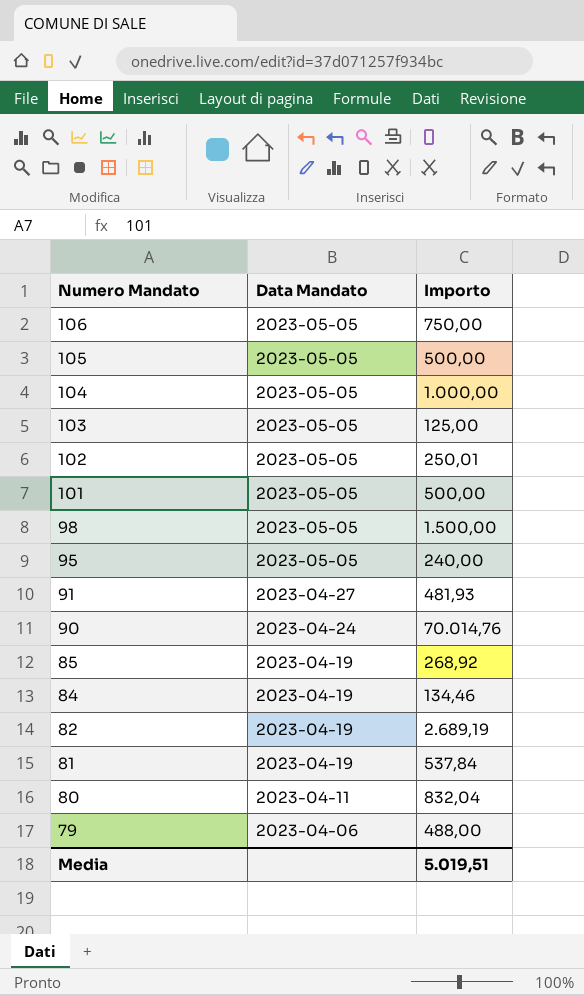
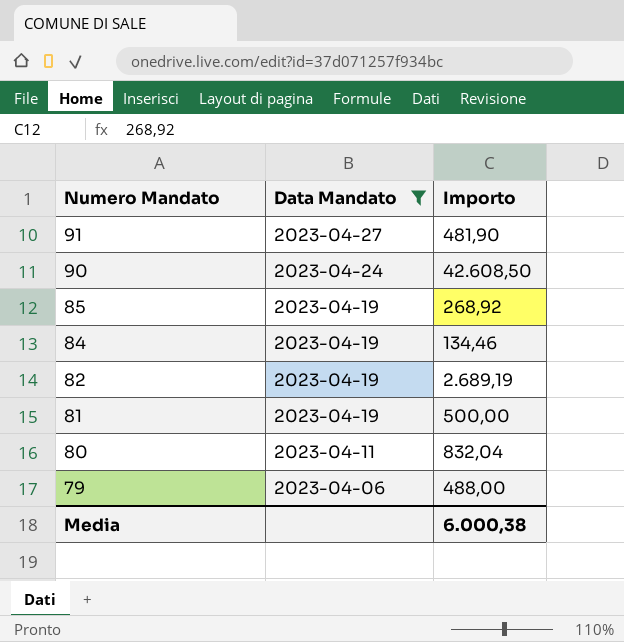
filter: none -> Data Mandato != 2023-05-05
91 | Importo: 481,93 -> 481,90
90 | Importo: 70.014,76 -> 42.608,50
81 | Importo: 537,84 -> 500,00
Media | Importo: 5.019,51 -> 6.000,38

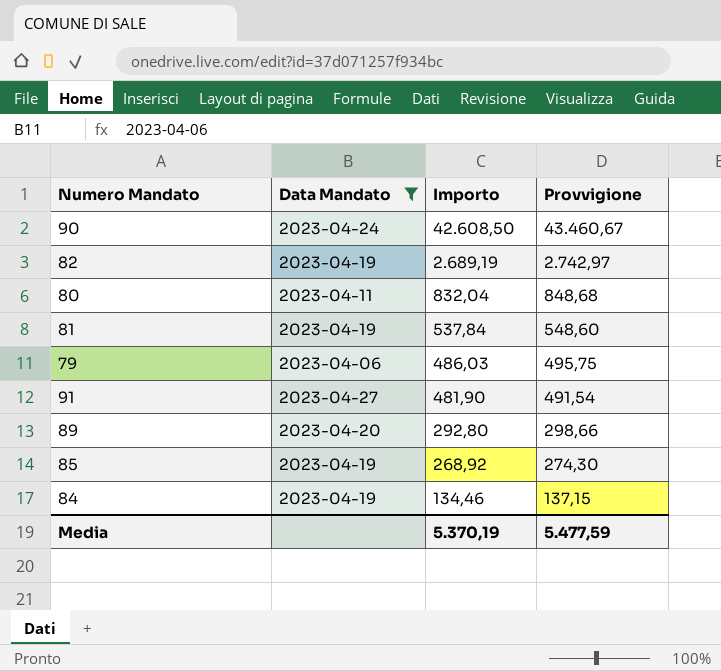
row order: Numero Mandato descending -> Importo descending
column Provvigione | formula: none -> [Importo] * 1,02
81 | Importo: 500,00 -> 537,84
79 | Importo: 488,00 -> 486,03
row 89: none -> 2023-04-20 | 292,80 | 298,66
Media | Importo: 6.000,38 -> 5.370,19

